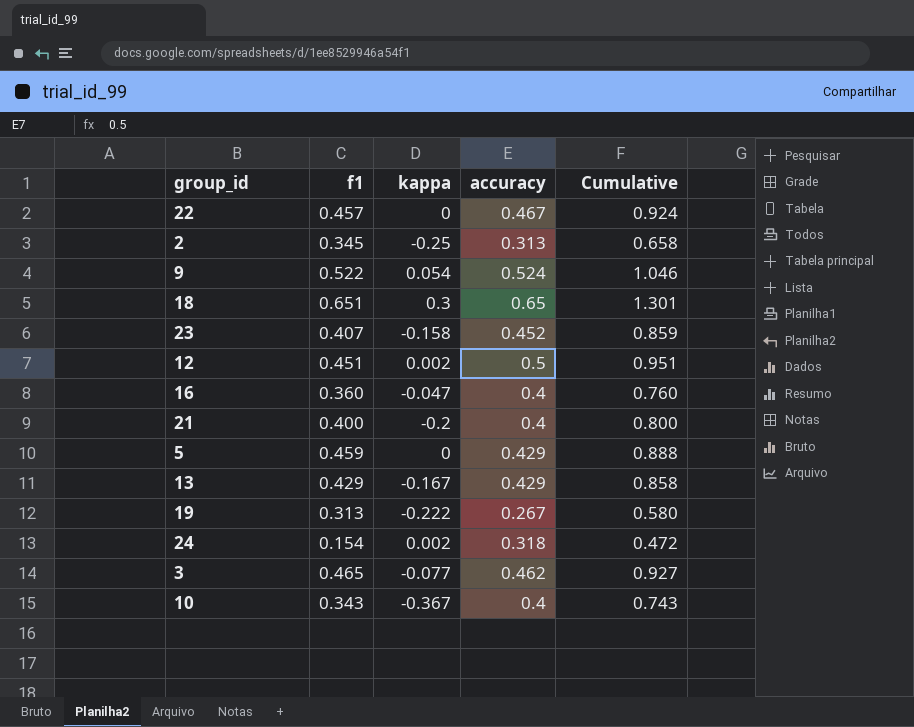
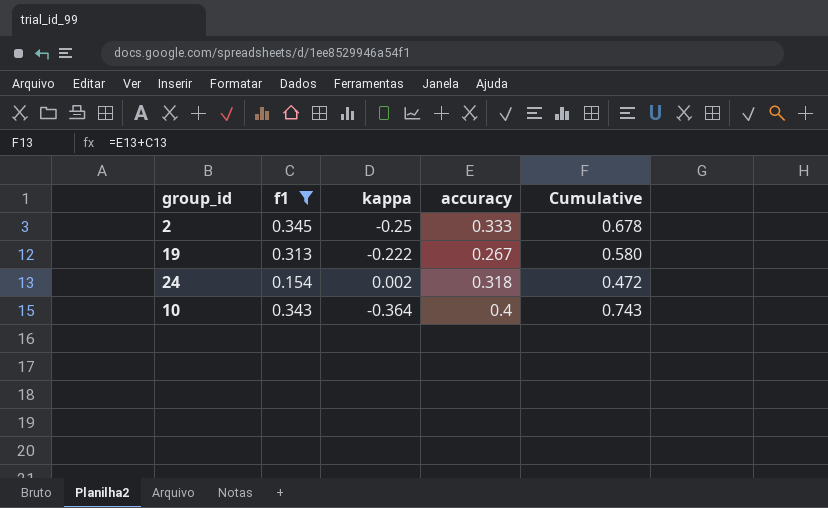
filter: none -> f1 <= 0.345
2 | accuracy: 0.313 -> 0.333
2 | Cumulative: 0.658 -> 0.678
10 | kappa: -0.367 -> -0.364

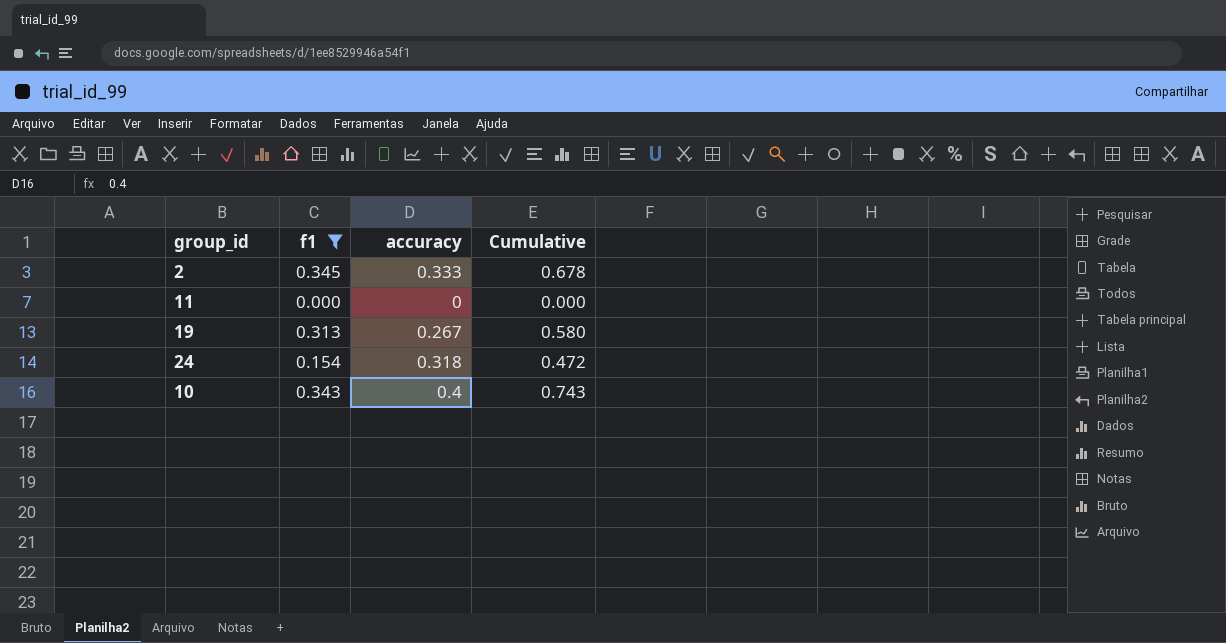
column kappa | position: 3 -> none
row 11: none -> 0.000 | 0 | 0.000

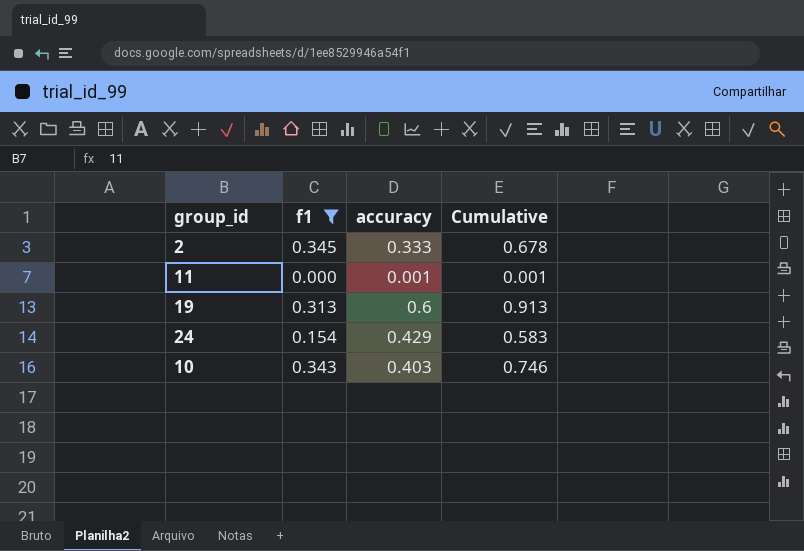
11 | accuracy: 0 -> 0.001
11 | Cumulative: 0.000 -> 0.001
19 | accuracy: 0.267 -> 0.6
19 | Cumulative: 0.580 -> 0.913
24 | accuracy: 0.318 -> 0.429
24 | Cumulative: 0.472 -> 0.583
10 | accuracy: 0.4 -> 0.403
10 | Cumulative: 0.743 -> 0.746

